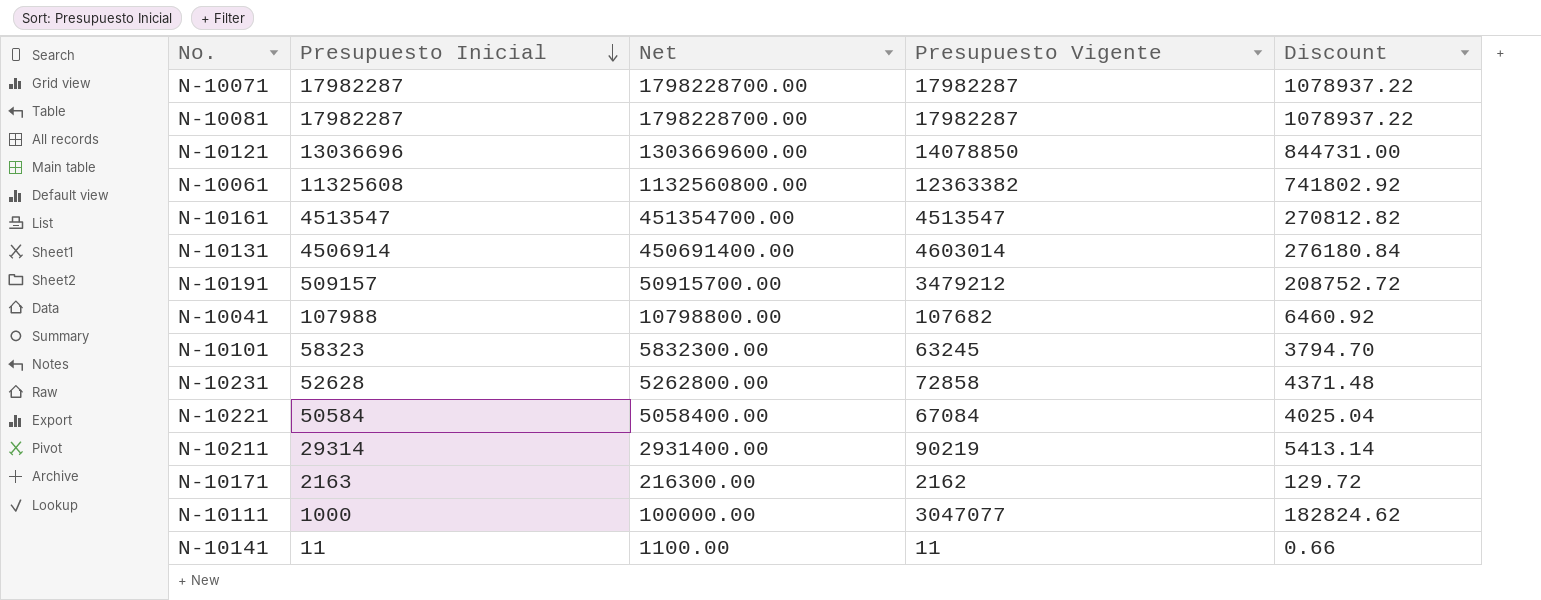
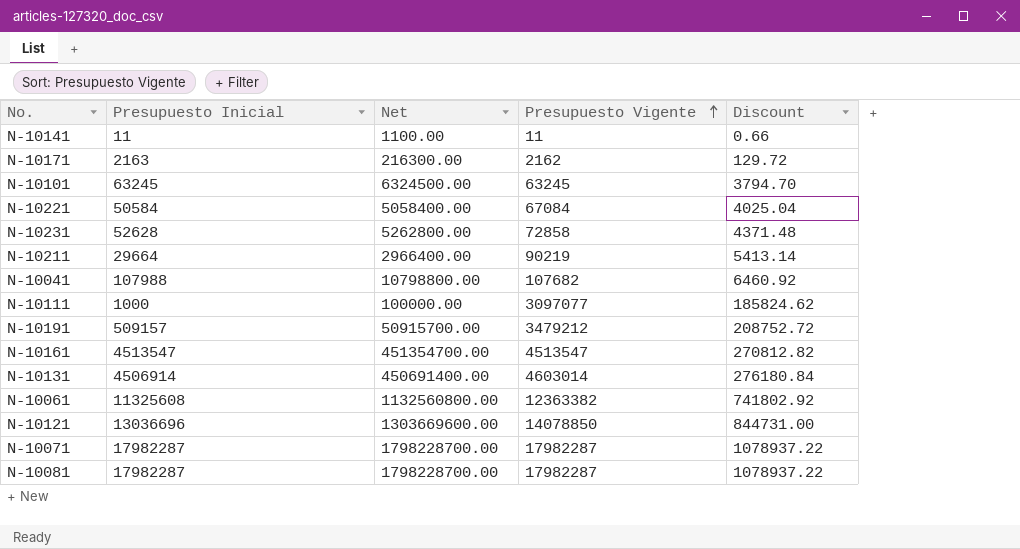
row order: Presupuesto Inicial descending -> Presupuesto Vigente ascending
N-10101 | Presupuesto Inicial: 58323 -> 63245
N-10101 | Net: 5832300.00 -> 6324500.00
N-10211 | Presupuesto Inicial: 29314 -> 29664
N-10211 | Net: 2931400.00 -> 2966400.00
N-10111 | Presupuesto Vigente: 3047077 -> 3097077
N-10111 | Discount: 182824.62 -> 185824.62

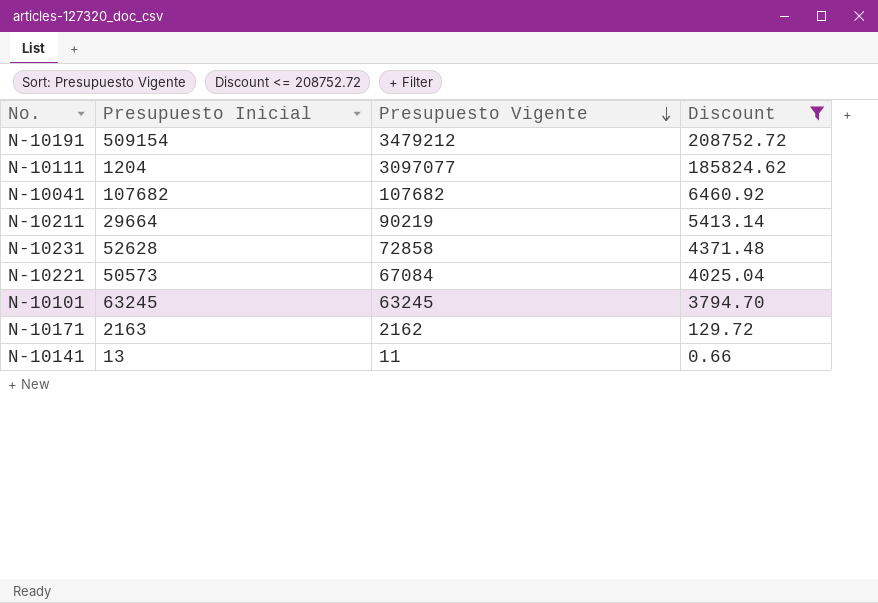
filter: none -> Discount <= 208752.72
row order: Presupuesto Vigente ascending -> Presupuesto Vigente descending
column Net | formula: [Presupuesto Inicial] * 100 -> none
N-10191 | Presupuesto Inicial: 509157 -> 509154
N-10111 | Presupuesto Inicial: 1000 -> 1204
N-10041 | Presupuesto Inicial: 107988 -> 107682
N-10221 | Presupuesto Inicial: 50584 -> 50573
N-10141 | Presupuesto Inicial: 11 -> 13

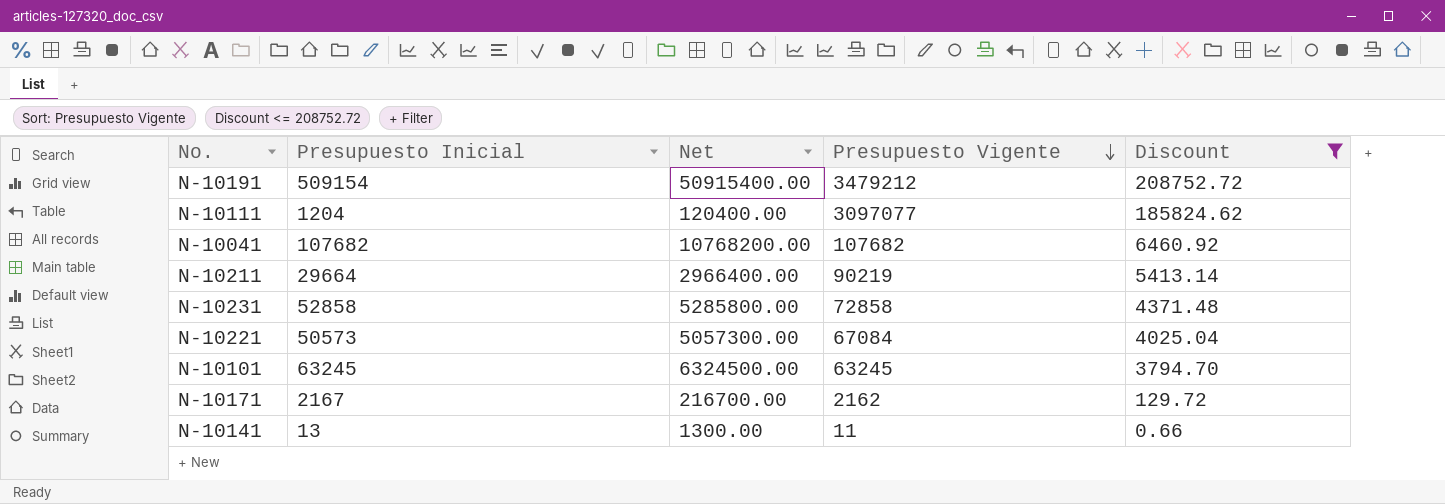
column Net | formula: none -> [Presupuesto Inicial] * 100
N-10231 | Presupuesto Inicial: 52628 -> 52858
N-10171 | Presupuesto Inicial: 2163 -> 2167

